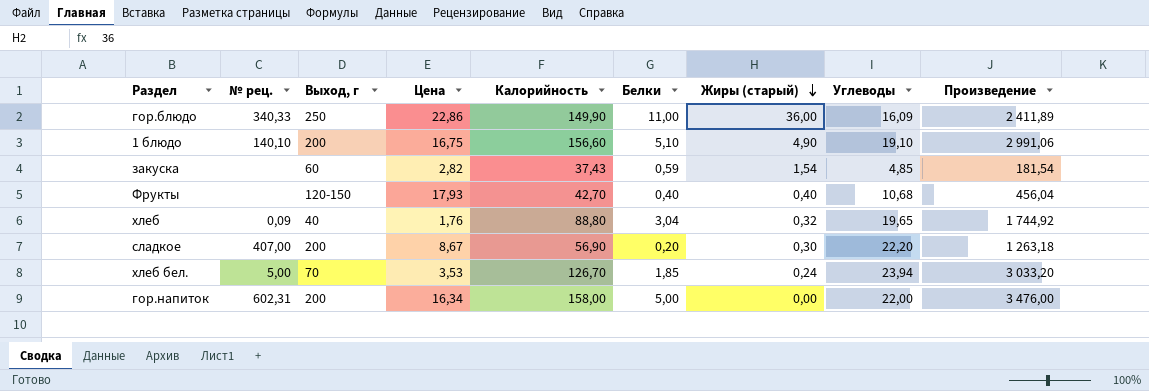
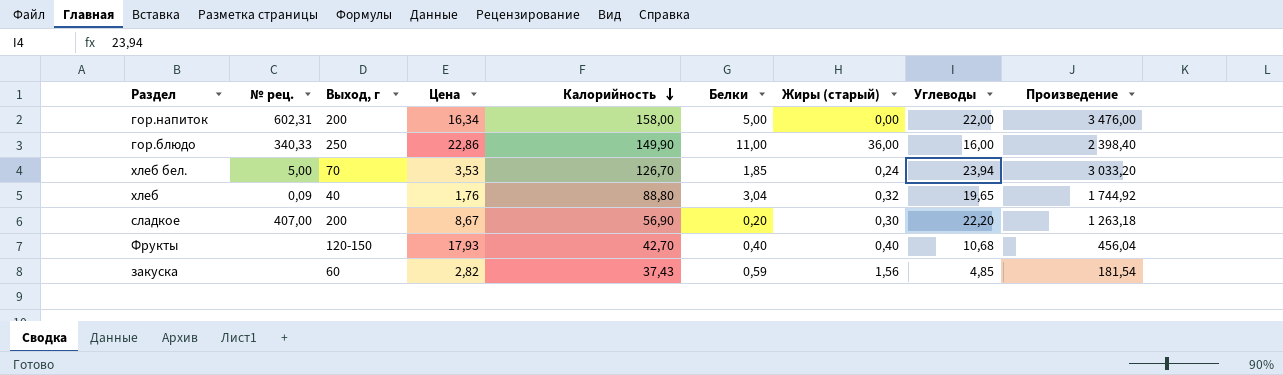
row order: Жиры (старый) descending -> Калорийность descending
row 1 блюдо: 140,10 | 200 | 16,75 | 156,60 | 5,10 | 4,90 | 19,10 | 2 991,06 -> none
гор.блюдо | Углеводы: 16,09 -> 16,00
гор.блюдо | Произведение: 2 411,89 -> 2 398,40
закуска | Жиры (старый): 1,54 -> 1,56

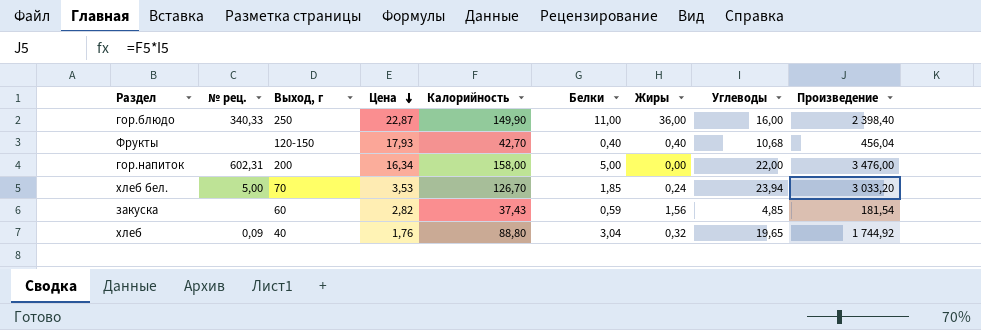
row order: Калорийность descending -> Цена descending
column name: Жиры (старый) -> Жиры
row сладкое: 407,00 | 200 | 8,67 | 56,90 | 0,20 | 0,30 | 22,20 | 1 263,18 -> none
гор.блюдо | Цена: 22,86 -> 22,87

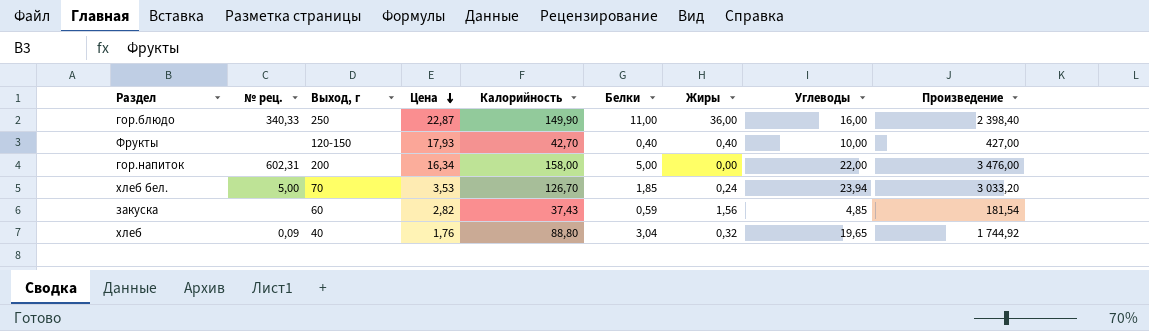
Фрукты | Углеводы: 10,68 -> 10,00
Фрукты | Произведение: 456,04 -> 427,00

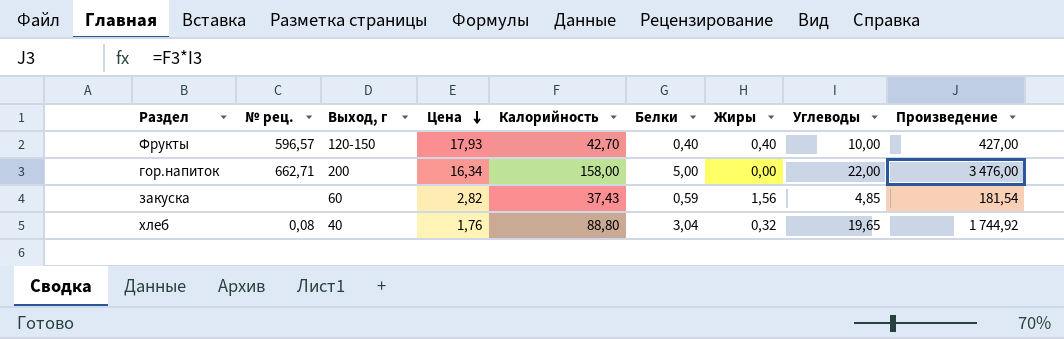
row гор.блюдо: 340,33 | 250 | 22,87 | 149,90 | 11,00 | 36,00 | 16,00 | 2 398,40 -> none
row хлеб бел.: 5,00 | 70 | 3,53 | 126,70 | 1,85 | 0,24 | 23,94 | 3 033,20 -> none
Фрукты | № рец.: none -> 596,57
гор.напиток | № рец.: 602,31 -> 662,71
хлеб | № рец.: 0,09 -> 0,08

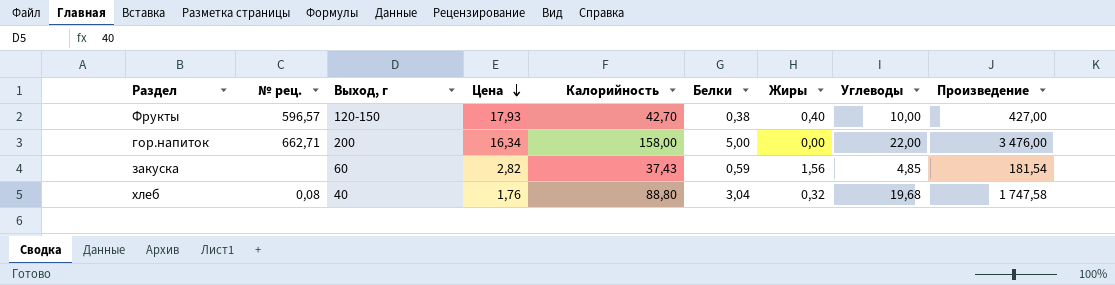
Фрукты | Белки: 0,40 -> 0,38
хлеб | Углеводы: 19,65 -> 19,68
хлеб | Произведение: 1 744,92 -> 1 747,58

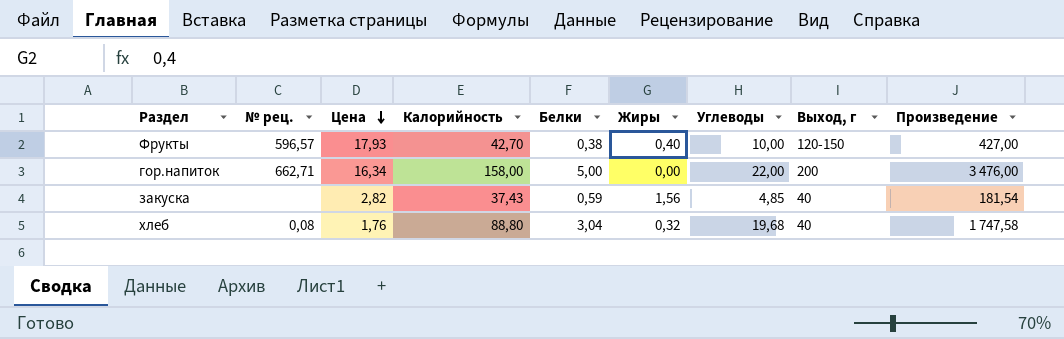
column Выход, г | position: 3 -> 8
закуска | Выход, г: 60 -> 40

